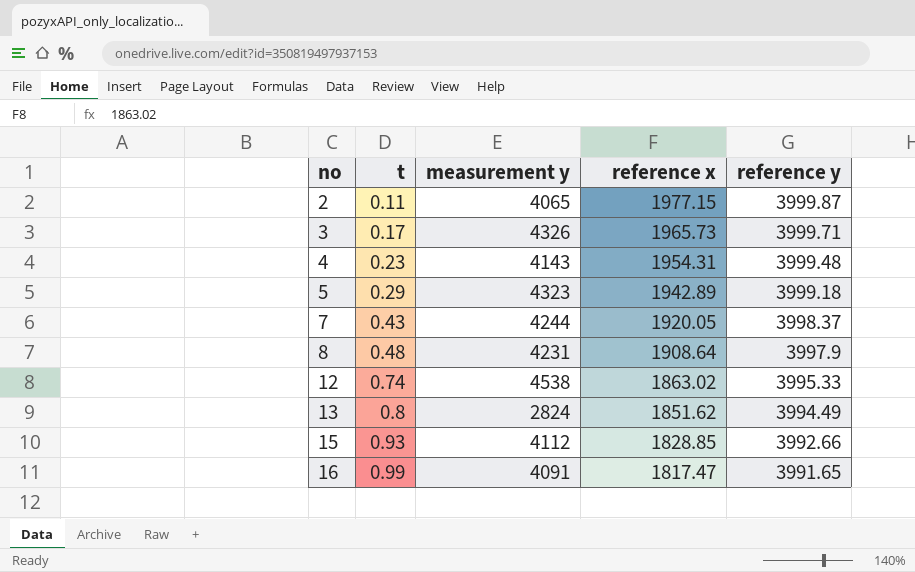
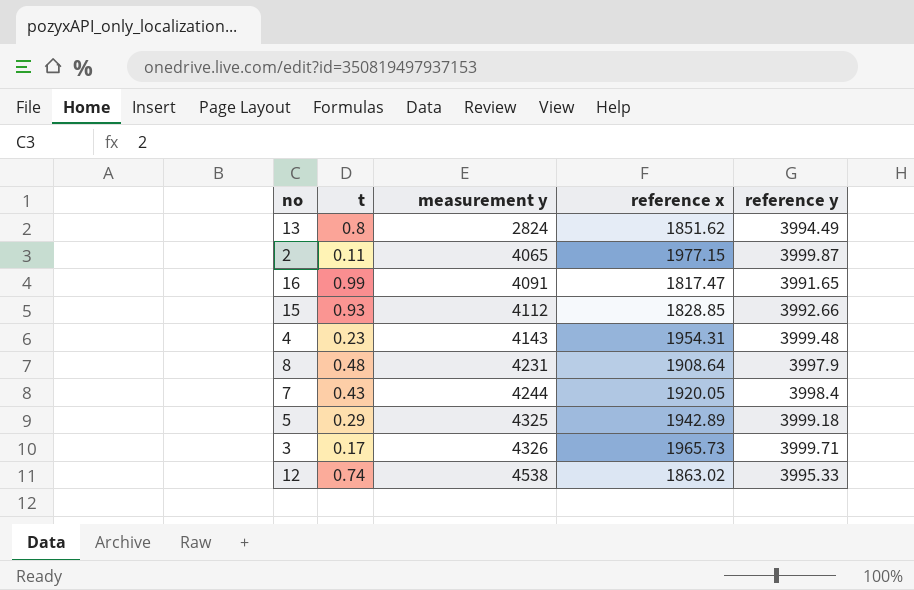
row order: no ascending -> measurement y ascending
7 | reference y: 3998.37 -> 3998.4
5 | measurement y: 4323 -> 4325

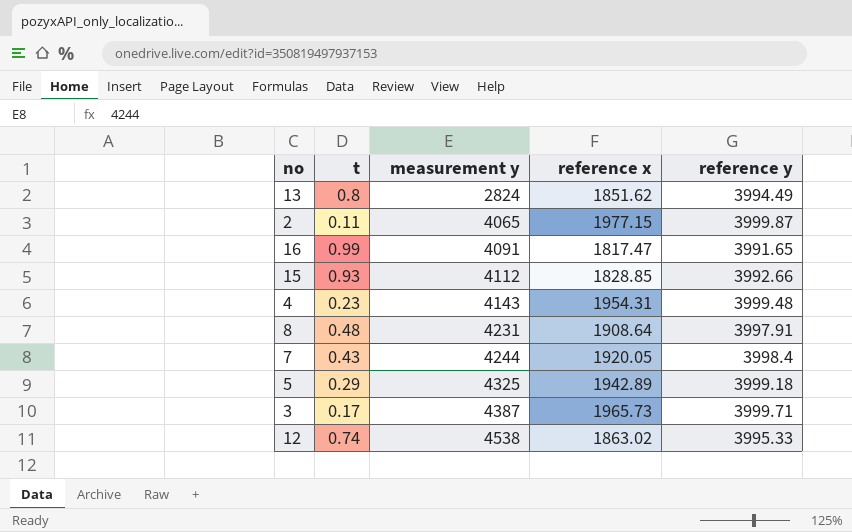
8 | reference y: 3997.9 -> 3997.91
3 | measurement y: 4326 -> 4387

